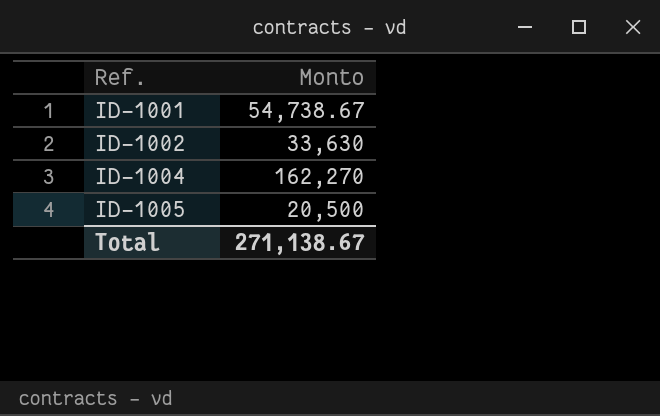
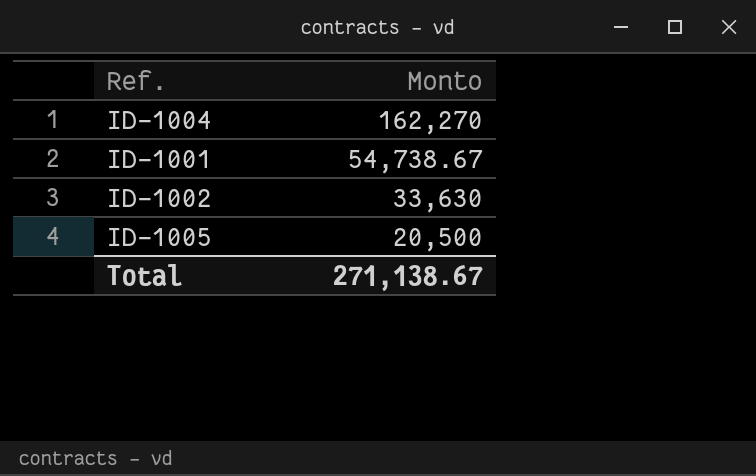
row order: Ref. ascending -> Monto descending

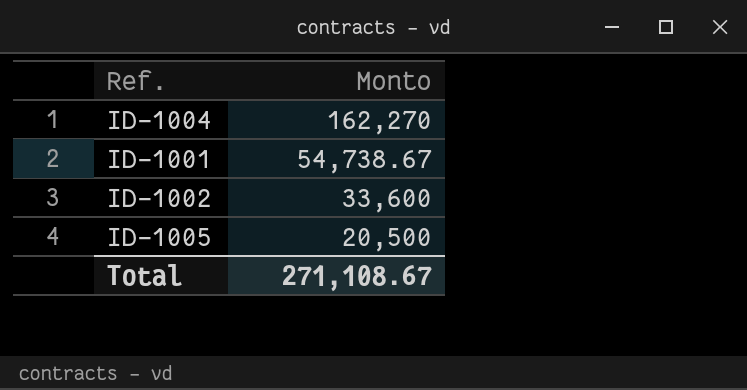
ID-1002 | Monto: 33,630 -> 33,600
Total | Monto: 271,138.67 -> 271,108.67

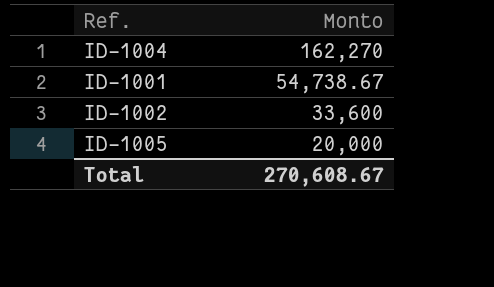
ID-1005 | Monto: 20,500 -> 20,000
Total | Monto: 271,108.67 -> 270,608.67

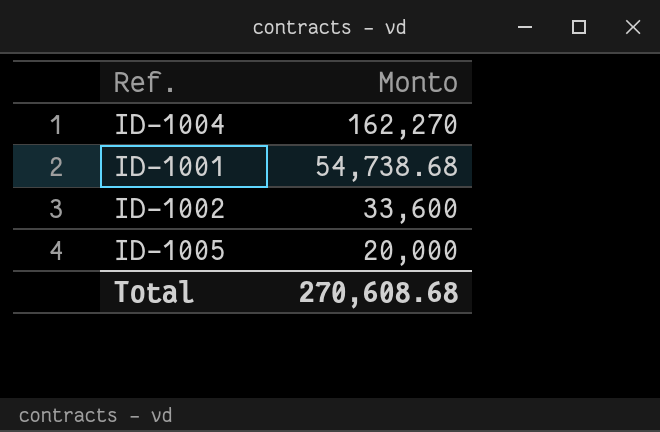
ID-1001 | Monto: 54,738.67 -> 54,738.68
Total | Monto: 270,608.67 -> 270,608.68

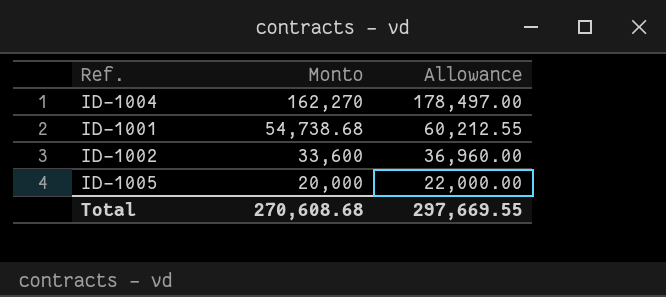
column Allowance | formula: none -> [Monto] * 1.1

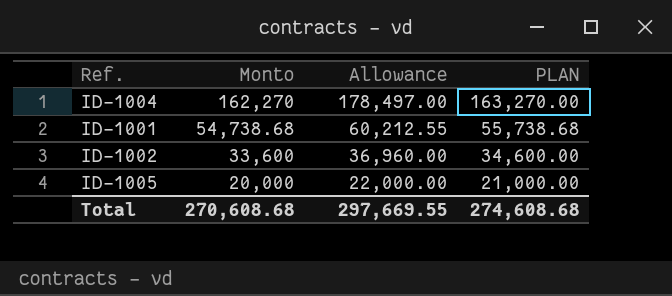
column PLAN | formula: none -> [Monto] + 1000

